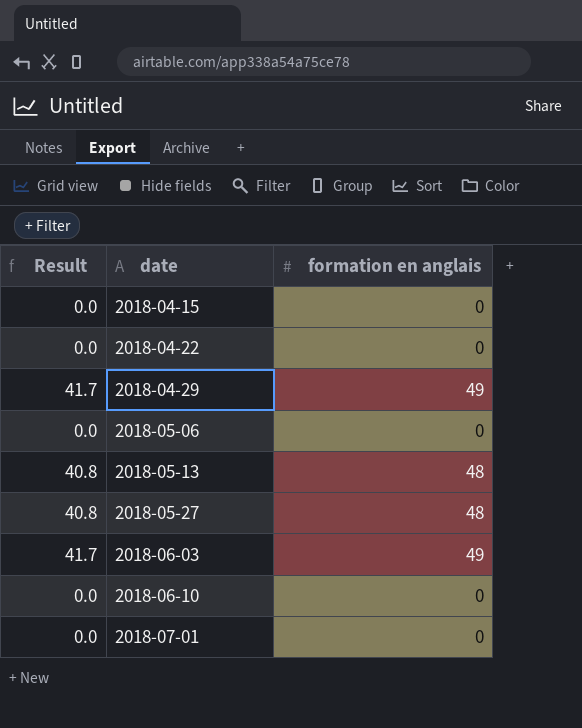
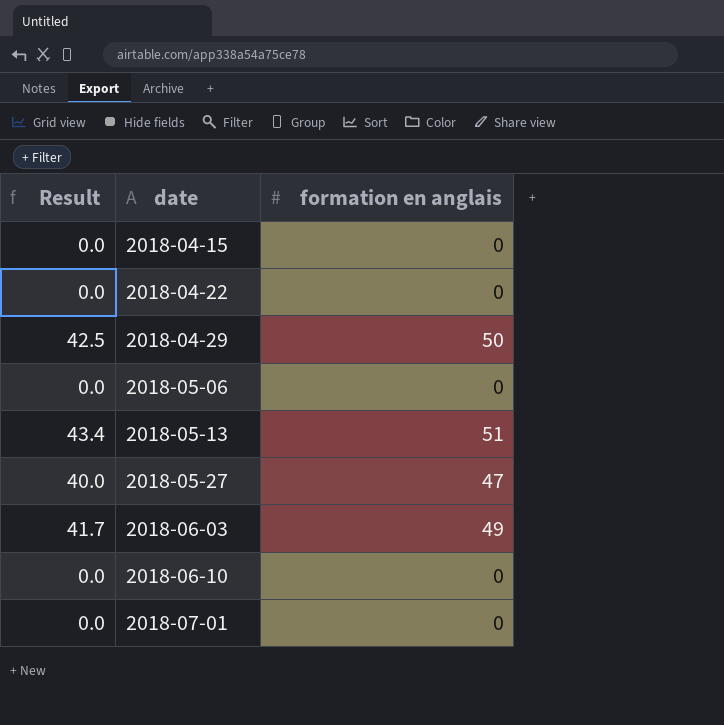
2018-04-29 | Result: 41.7 -> 42.5
2018-04-29 | formation en anglais: 49 -> 50
2018-05-13 | Result: 40.8 -> 43.4
2018-05-13 | formation en anglais: 48 -> 51
2018-05-27 | Result: 40.8 -> 40.0
2018-05-27 | formation en anglais: 48 -> 47

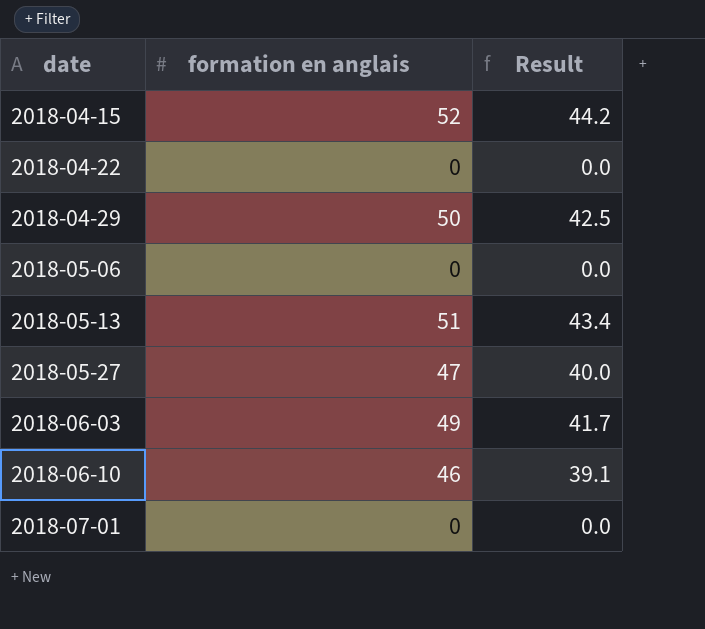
column Result | position: 1 -> 3
2018-04-15 | formation en anglais: 0 -> 52
2018-04-15 | Result: 0.0 -> 44.2
2018-06-10 | formation en anglais: 0 -> 46
2018-06-10 | Result: 0.0 -> 39.1

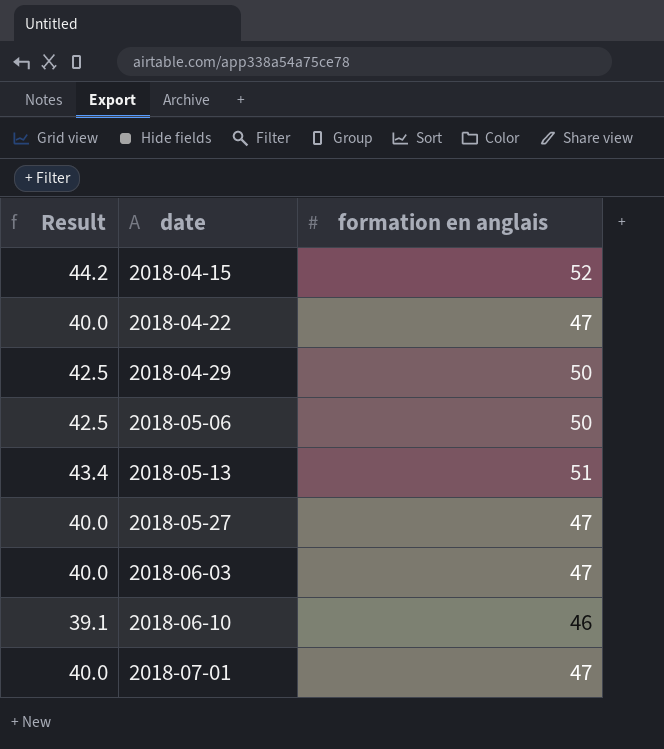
column Result | position: 3 -> 1
2018-04-22 | Result: 0.0 -> 40.0
2018-04-22 | formation en anglais: 0 -> 47
2018-05-06 | Result: 0.0 -> 42.5
2018-05-06 | formation en anglais: 0 -> 50
2018-06-03 | Result: 41.7 -> 40.0
2018-06-03 | formation en anglais: 49 -> 47
2018-07-01 | Result: 0.0 -> 40.0
2018-07-01 | formation en anglais: 0 -> 47

